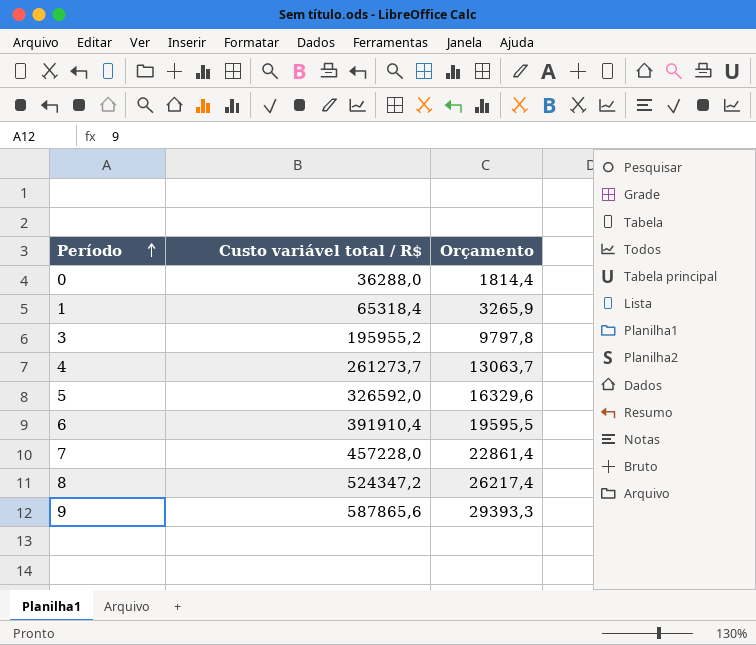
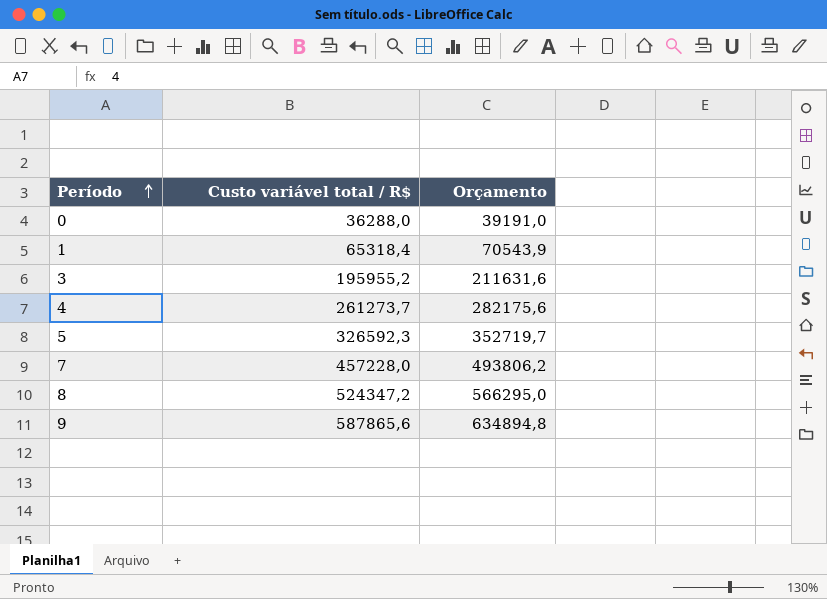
column Orçamento | formula: [Custo variável total / R$] * 0,05 -> [Custo variável total / R$] * 1,08
row 6: 391910,4 | 19595,5 -> none
5 | Custo variável total / R$: 326592,0 -> 326592,3

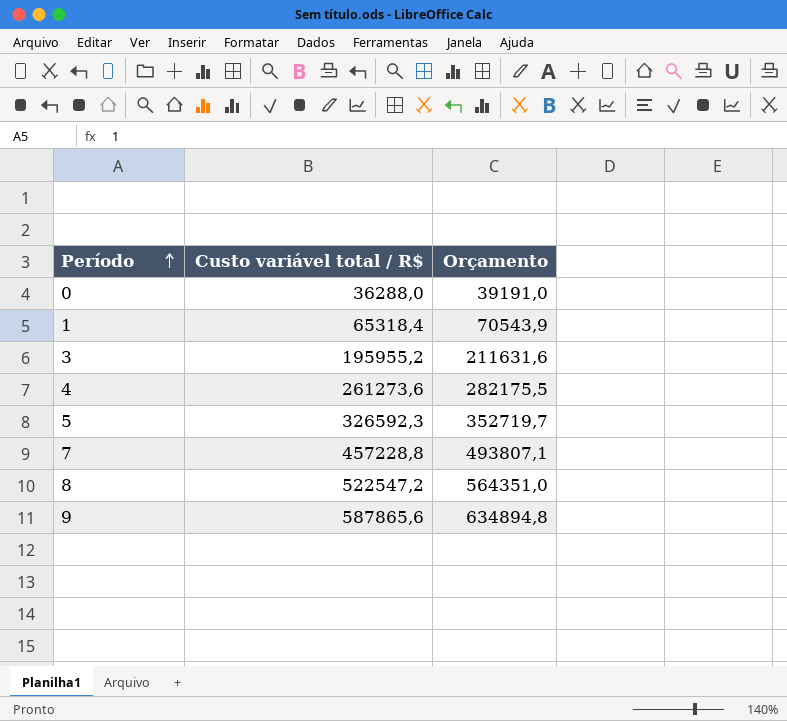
4 | Custo variável total / R$: 261273,7 -> 261273,6
4 | Orçamento: 282175,6 -> 282175,5
7 | Custo variável total / R$: 457228,0 -> 457228,8
7 | Orçamento: 493806,2 -> 493807,1
8 | Custo variável total / R$: 524347,2 -> 522547,2
8 | Orçamento: 566295,0 -> 564351,0

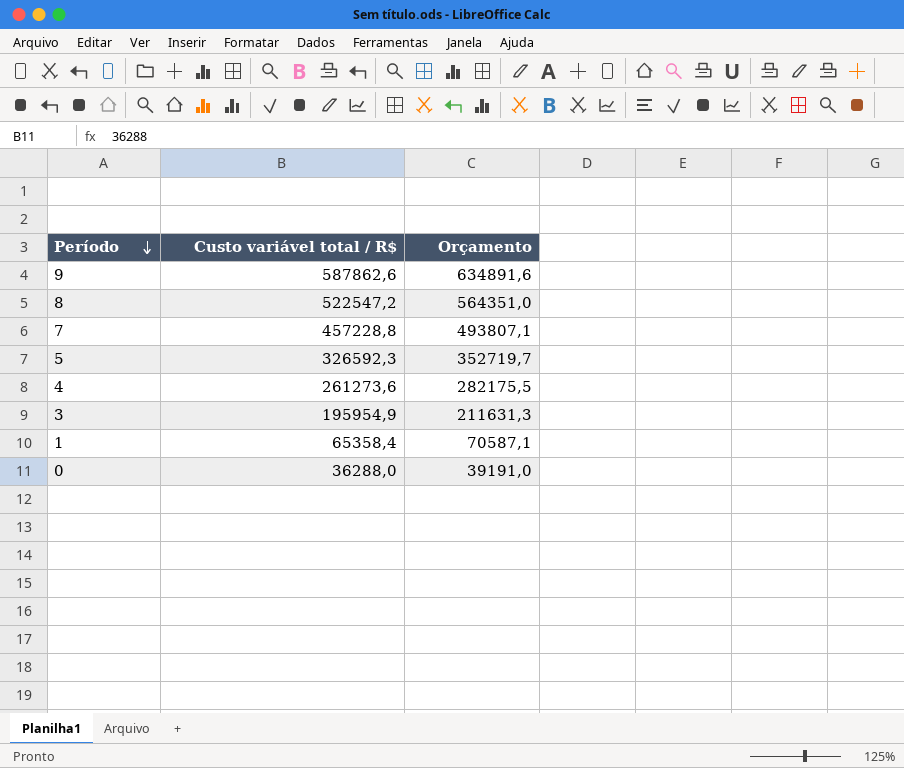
row order: Período ascending -> Período descending
9 | Custo variável total / R$: 587865,6 -> 587862,6
9 | Orçamento: 634894,8 -> 634891,6
3 | Custo variável total / R$: 195955,2 -> 195954,9
3 | Orçamento: 211631,6 -> 211631,3
1 | Custo variável total / R$: 65318,4 -> 65358,4
1 | Orçamento: 70543,9 -> 70587,1

